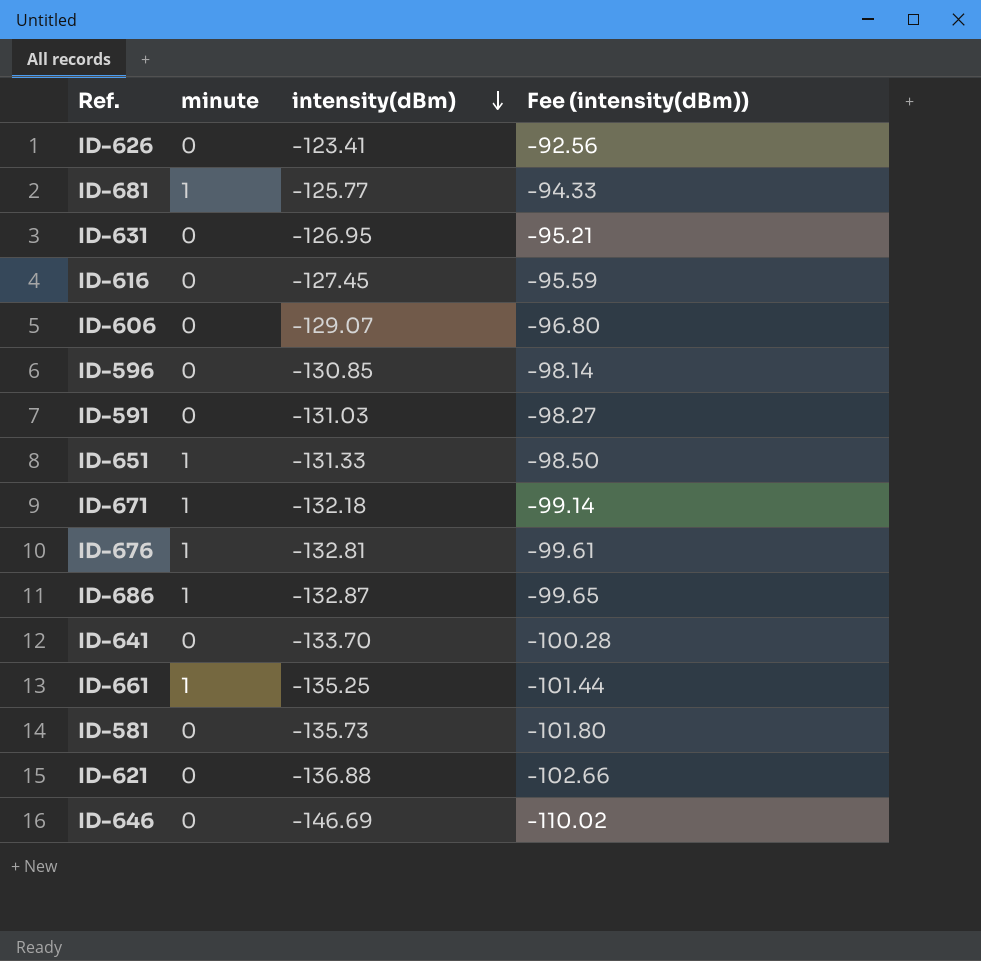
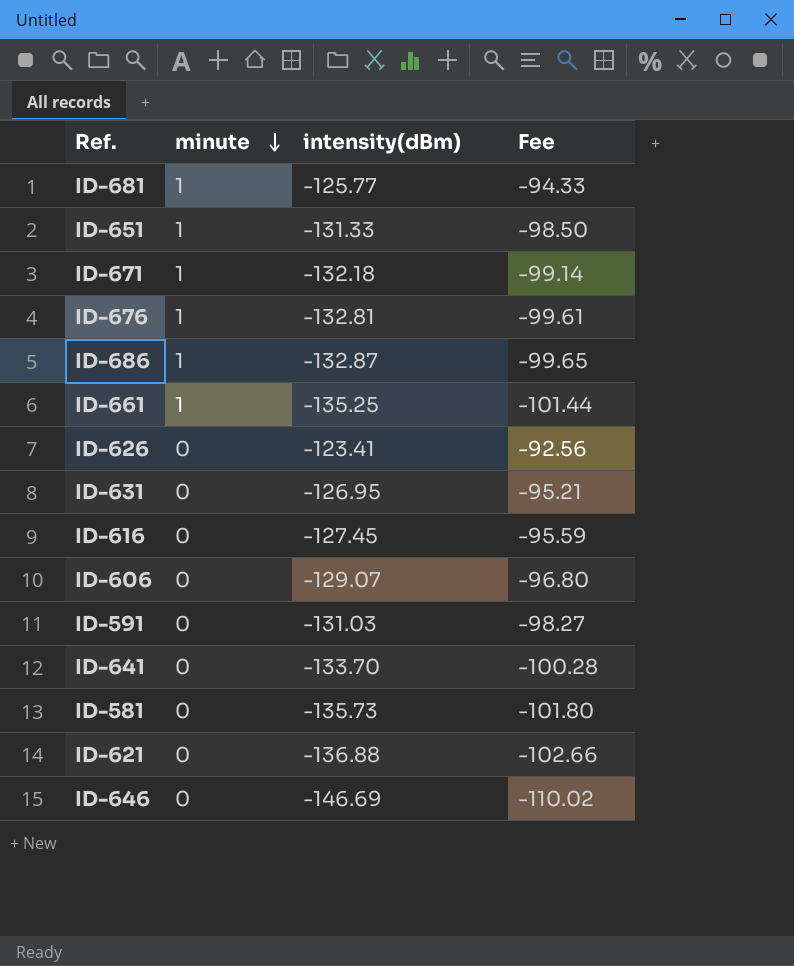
row order: intensity(dBm) descending -> minute descending
column name: Fee (intensity(dBm)) -> Fee
row ID-596: 0 | -130.85 | -98.14 -> none

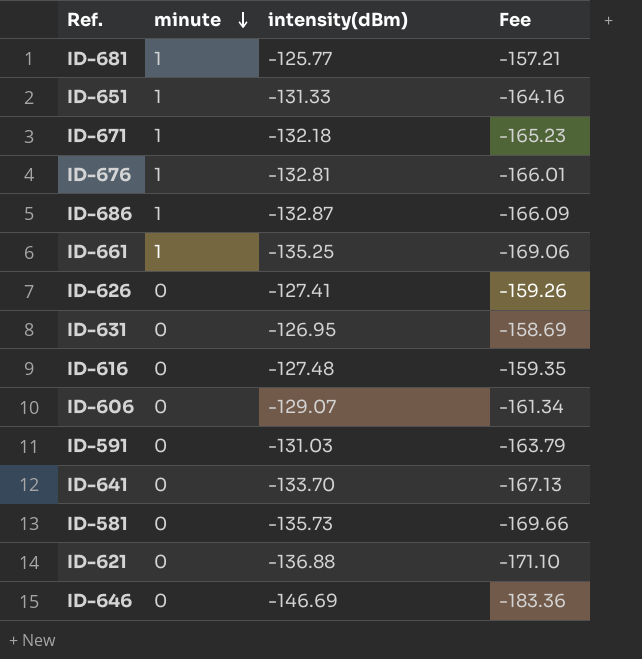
column Fee | formula: [intensity(dBm)] * 0.75 -> [intensity(dBm)] * 1.25
ID-626 | intensity(dBm): -123.41 -> -127.41
ID-616 | intensity(dBm): -127.45 -> -127.48

